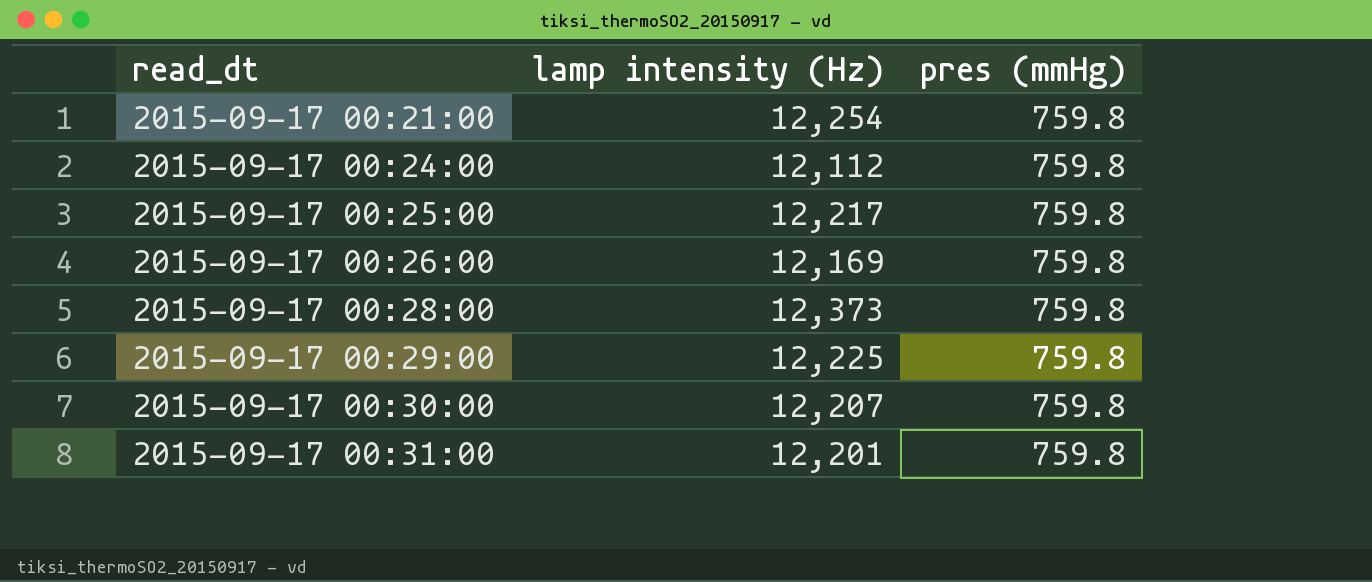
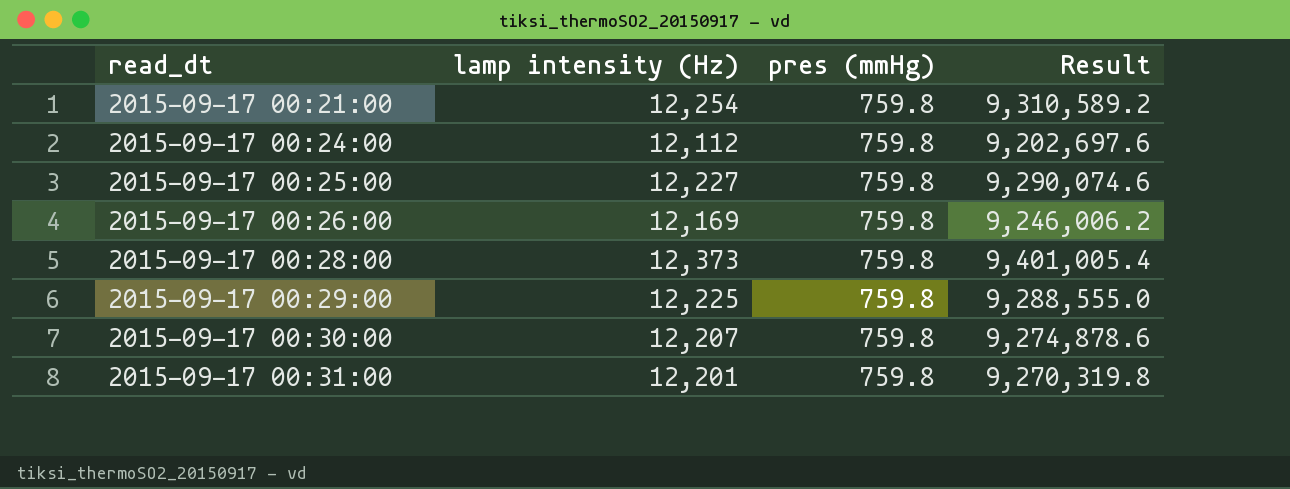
column Result | formula: none -> [lamp intensity (Hz)] * [pres (mmHg)]
2015-09-17 00:25:00 | lamp intensity (Hz): 12,217 -> 12,227

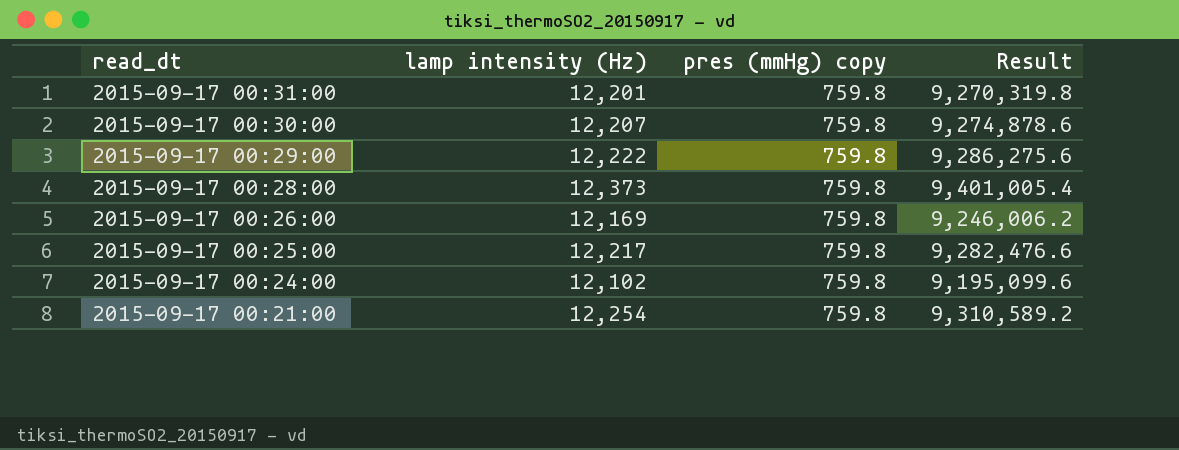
row order: read_dt ascending -> read_dt descending
column name: pres (mmHg) -> pres (mmHg) copy
2015-09-17 00:29:00 | lamp intensity (Hz): 12,225 -> 12,222
2015-09-17 00:29:00 | Result: 9,288,555.0 -> 9,286,275.6
2015-09-17 00:25:00 | lamp intensity (Hz): 12,227 -> 12,217
2015-09-17 00:25:00 | Result: 9,290,074.6 -> 9,282,476.6
2015-09-17 00:24:00 | lamp intensity (Hz): 12,112 -> 12,102
2015-09-17 00:24:00 | Result: 9,202,697.6 -> 9,195,099.6

